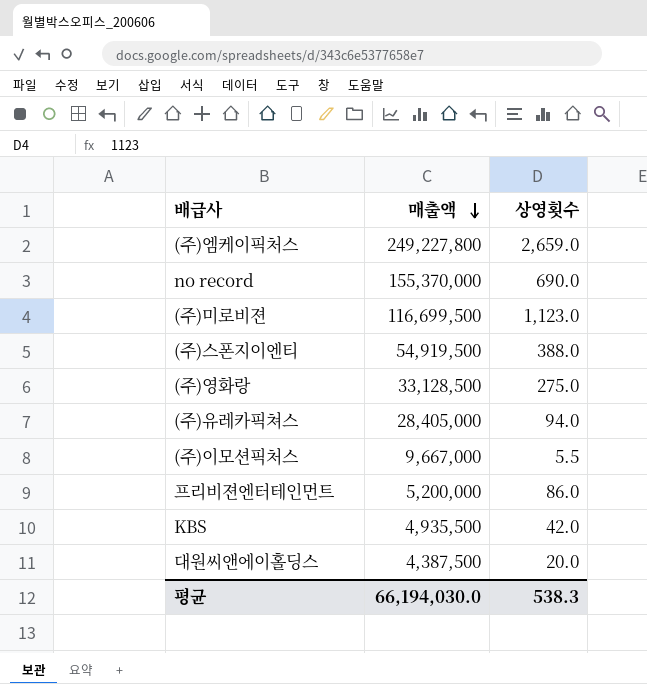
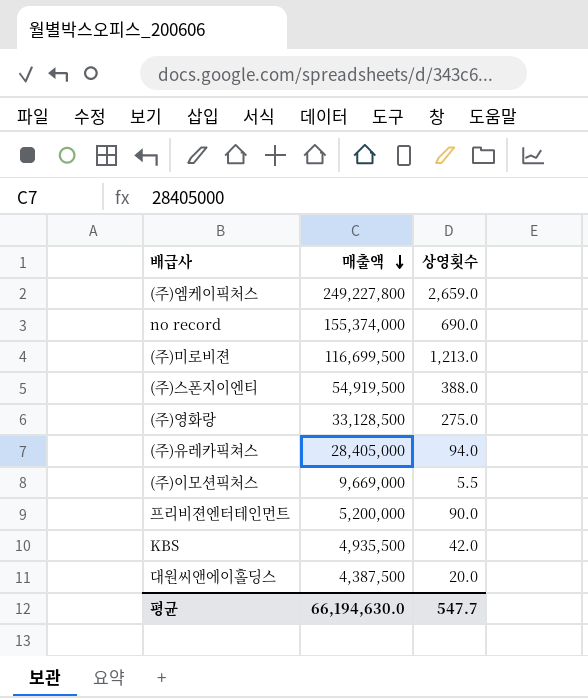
no record | 매출액: 155,370,000 -> 155,374,000
(주)미로비젼 | 상영횟수: 1,123.0 -> 1,213.0
(주)이모션픽처스 | 매출액: 9,667,000 -> 9,669,000
프리비젼엔터테인먼트 | 상영횟수: 86.0 -> 90.0
평균 | 매출액: 66,194,030.0 -> 66,194,630.0
평균 | 상영횟수: 538.3 -> 547.7

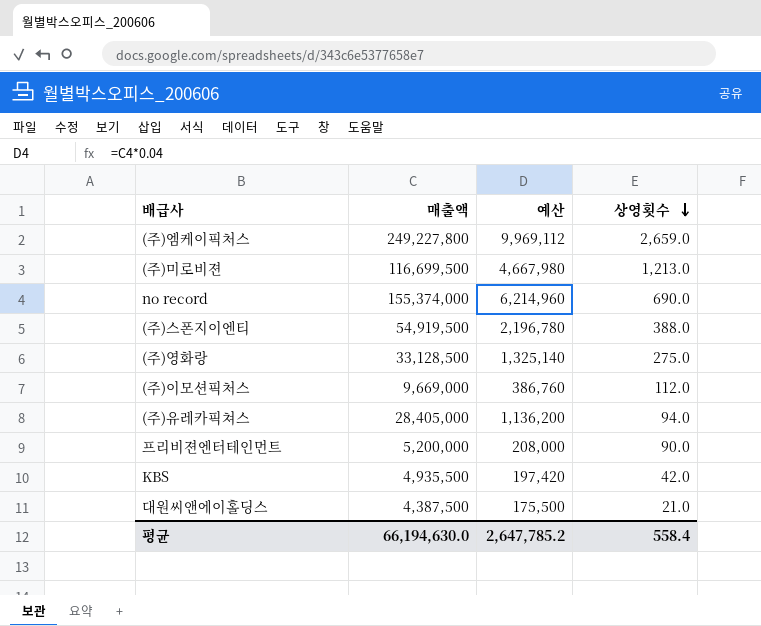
row order: 매출액 descending -> 상영횟수 descending
column 예산 | formula: none -> [매출액] * 0.04
(주)이모션픽처스 | 상영횟수: 5.5 -> 112.0
대원씨앤에이홀딩스 | 상영횟수: 20.0 -> 21.0
평균 | 상영횟수: 547.7 -> 558.4

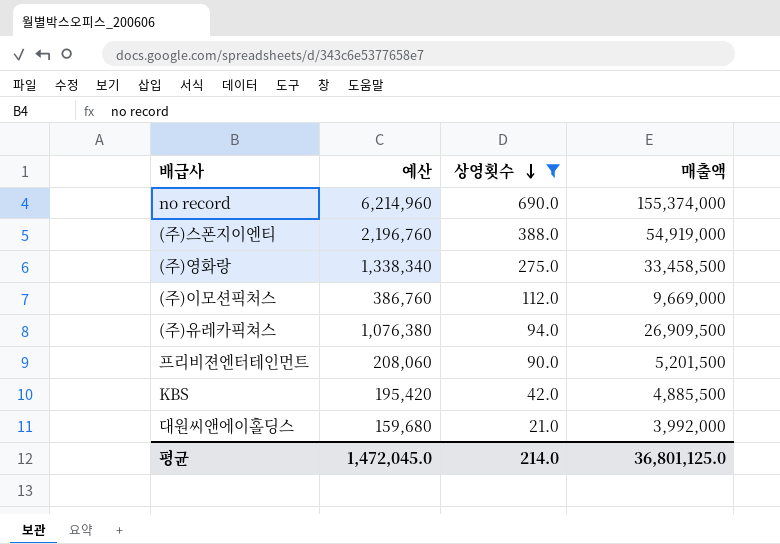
filter: none -> 상영횟수 <= 690.0
column 매출액 | position: 2 -> 4
(주)스폰지이엔티 | 예산: 2,196,780 -> 2,196,760
(주)스폰지이엔티 | 매출액: 54,919,500 -> 54,919,000
(주)영화랑 | 예산: 1,325,140 -> 1,338,340
(주)영화랑 | 매출액: 33,128,500 -> 33,458,500
(주)유레카픽쳐스 | 예산: 1,136,200 -> 1,076,380
(주)유레카픽쳐스 | 매출액: 28,405,000 -> 26,909,500
프리비젼엔터테인먼트 | 예산: 208,000 -> 208,060
프리비젼엔터테인먼트 | 매출액: 5,200,000 -> 5,201,500
KBS | 예산: 197,420 -> 195,420
KBS | 매출액: 4,935,500 -> 4,885,500
대원씨앤에이홀딩스 | 예산: 175,500 -> 159,680
대원씨앤에이홀딩스 | 매출액: 4,387,500 -> 3,992,000
평균 | 예산: 2,647,785.2 -> 1,472,045.0
평균 | 상영횟수: 558.4 -> 214.0
평균 | 매출액: 66,194,630.0 -> 36,801,125.0

